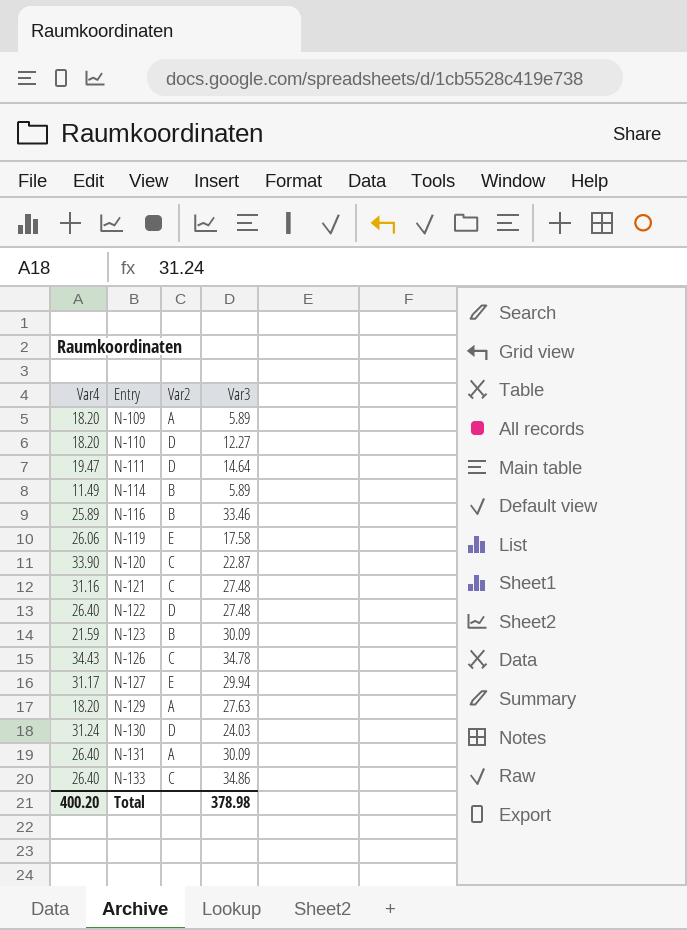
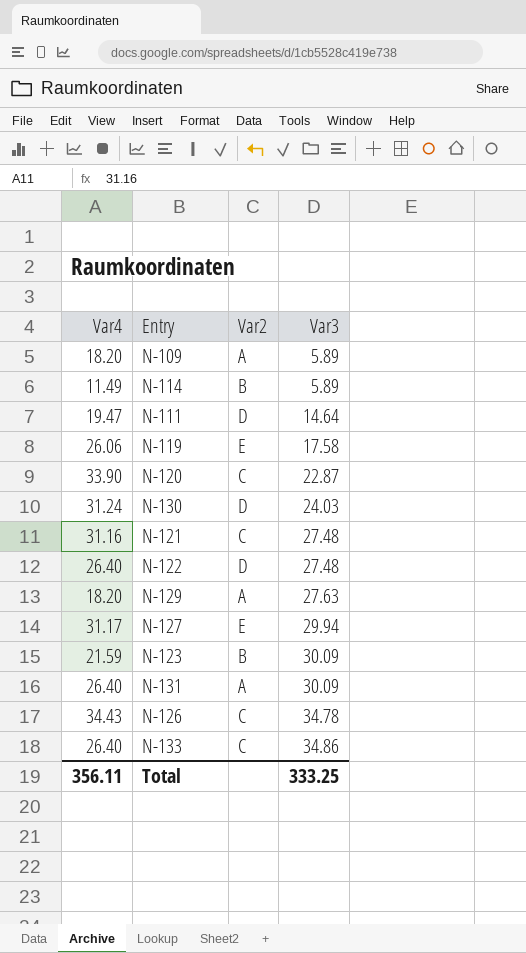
row order: Entry ascending -> Var3 ascending
row N-110: 18.20 | D | 12.27 -> none
row N-116: 25.89 | B | 33.46 -> none
Total | Var4: 400.20 -> 356.11
Total | Var3: 378.98 -> 333.25

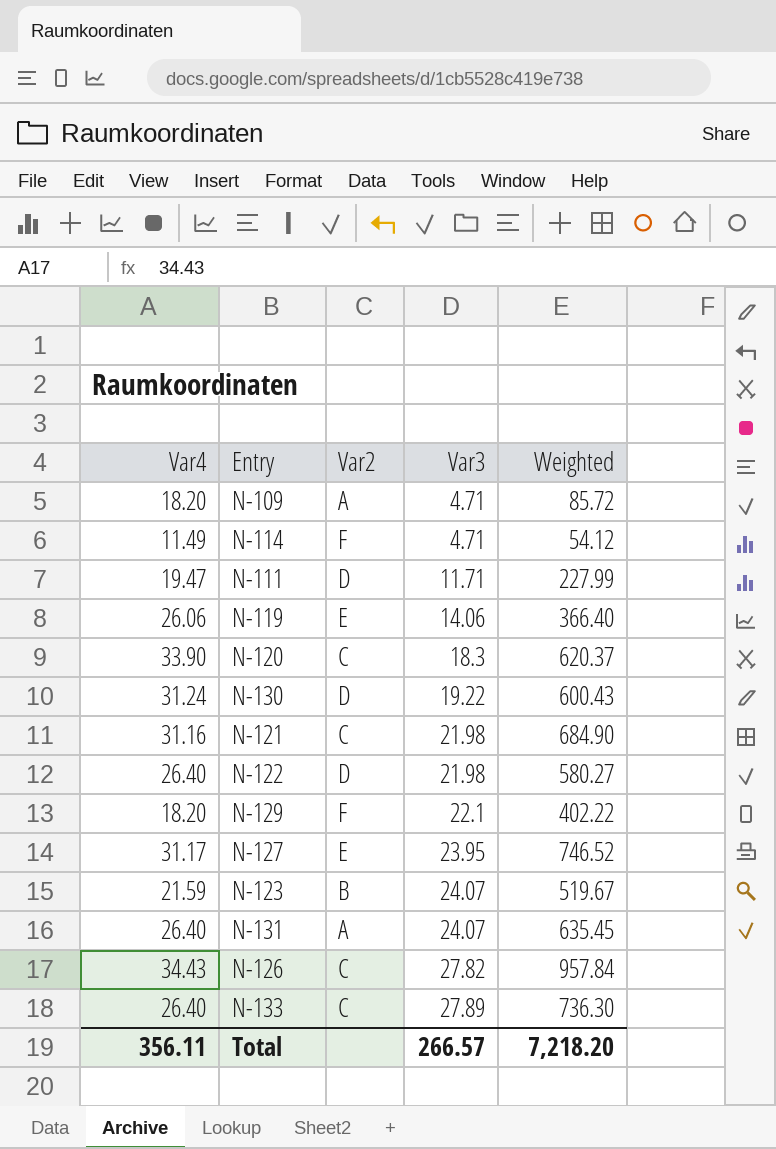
column Weighted | formula: none -> [Var4] * [Var3]
N-109 | Var3: 5.89 -> 4.71
N-114 | Var2: B -> F
N-114 | Var3: 5.89 -> 4.71
N-111 | Var3: 14.64 -> 11.71
N-119 | Var3: 17.58 -> 14.06
N-120 | Var3: 22.87 -> 18.3
N-130 | Var3: 24.03 -> 19.22
N-121 | Var3: 27.48 -> 21.98
N-122 | Var3: 27.48 -> 21.98
N-129 | Var2: A -> F
N-129 | Var3: 27.63 -> 22.1
N-127 | Var3: 29.94 -> 23.95
N-123 | Var3: 30.09 -> 24.07
N-131 | Var3: 30.09 -> 24.07
N-126 | Var3: 34.78 -> 27.82
N-133 | Var3: 34.86 -> 27.89
Total | Var3: 333.25 -> 266.57

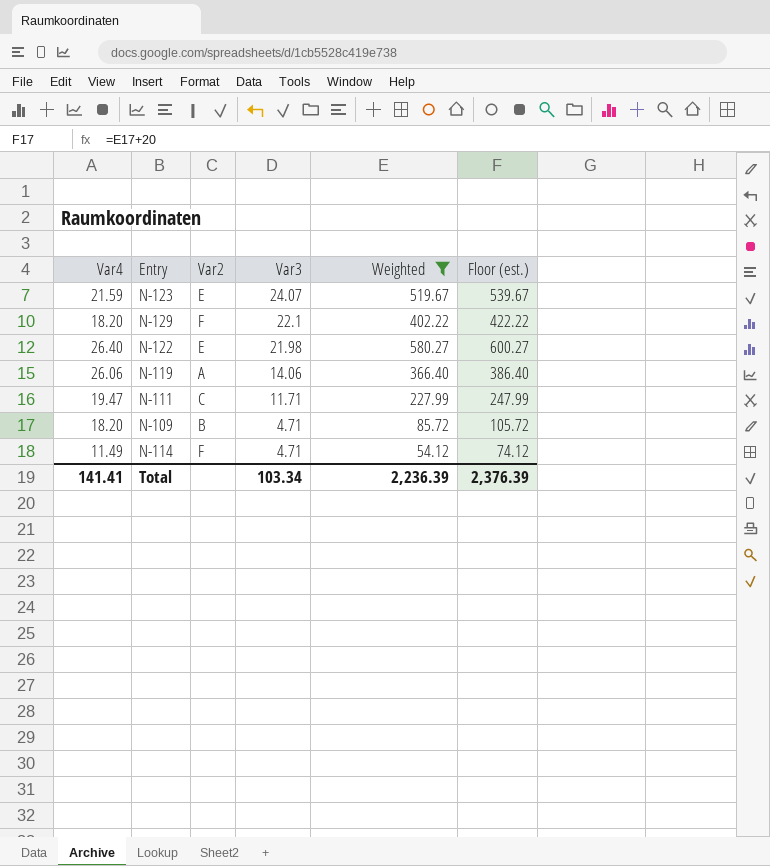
filter: none -> Weighted <= 580.27
row order: Var3 ascending -> Var3 descending
column Floor (est.) | formula: none -> [Weighted] + 20
N-123 | Var2: B -> E
N-122 | Var2: D -> E
N-119 | Var2: E -> A
N-111 | Var2: D -> C
N-109 | Var2: A -> B
Total | Var4: 356.11 -> 141.41
Total | Var3: 266.57 -> 103.34
Total | Weighted: 7,218.20 -> 2,236.39

